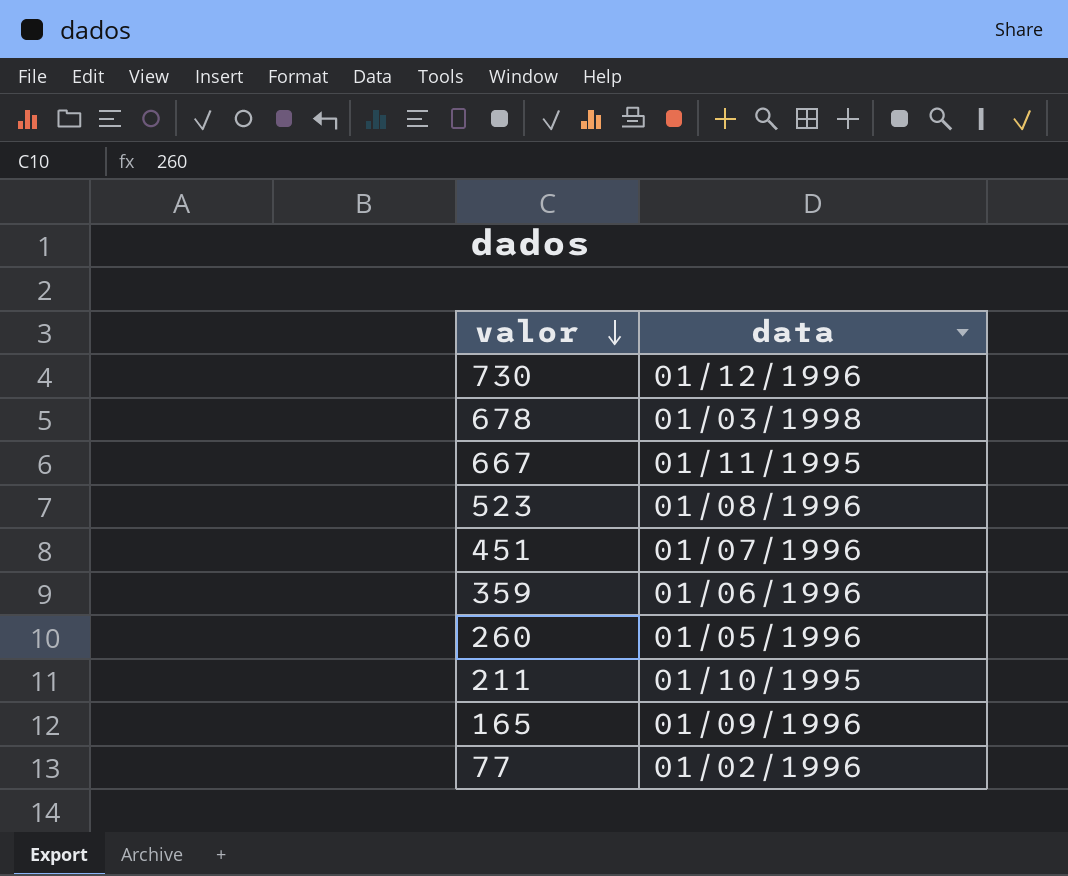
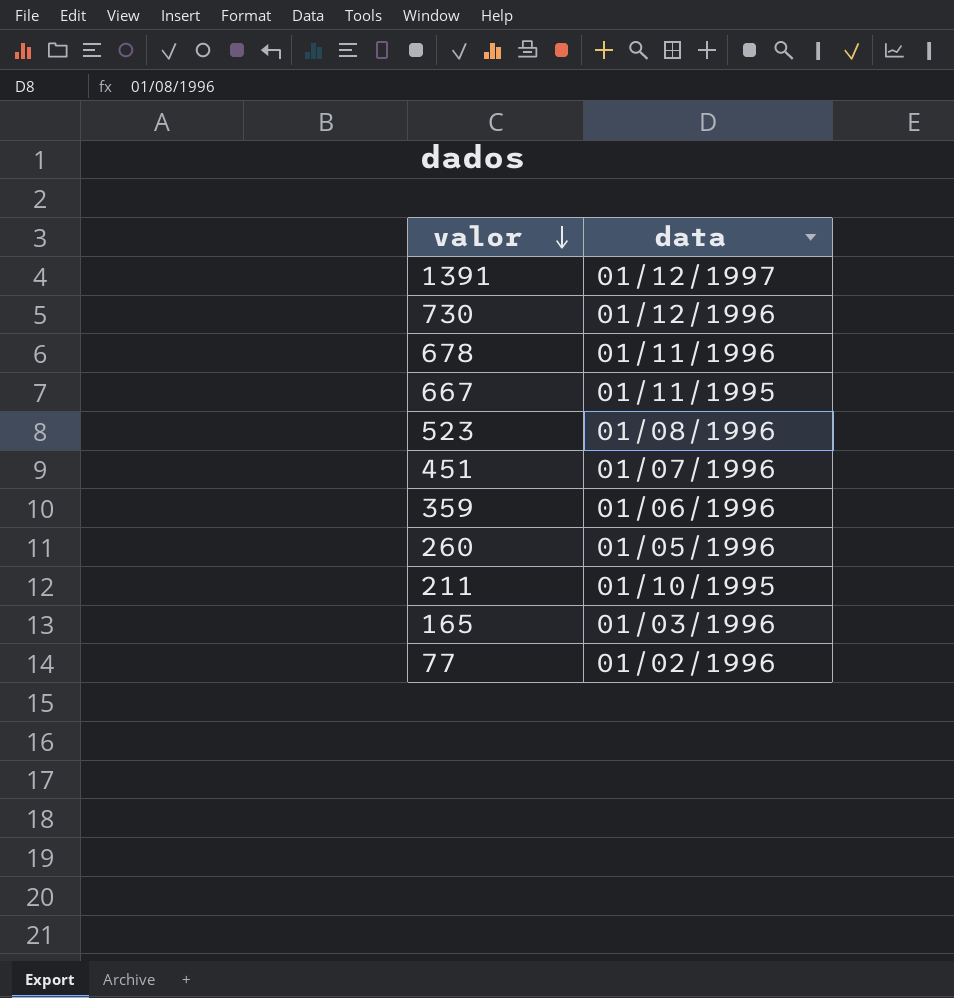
row 1391: none -> 01/12/1997
678 | data: 01/03/1998 -> 01/11/1996
165 | data: 01/09/1996 -> 01/03/1996

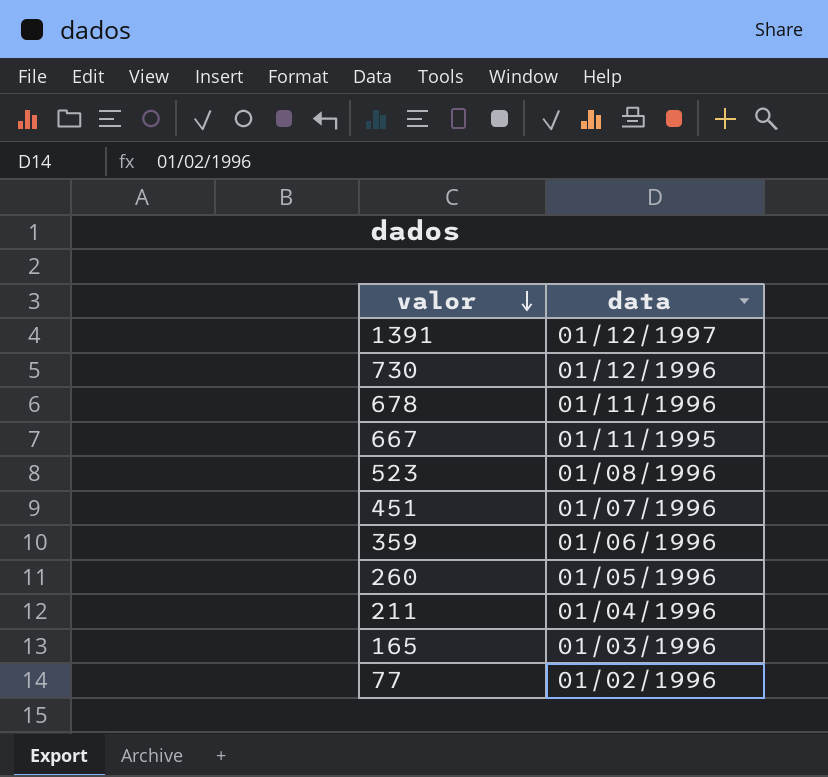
211 | data: 01/10/1995 -> 01/04/1996

